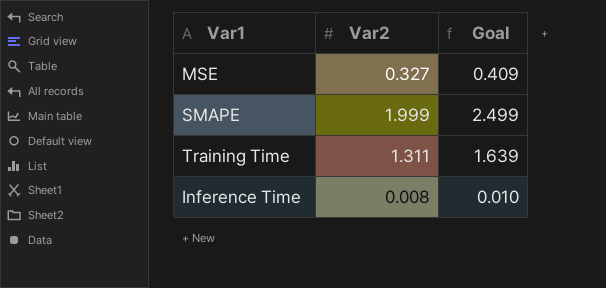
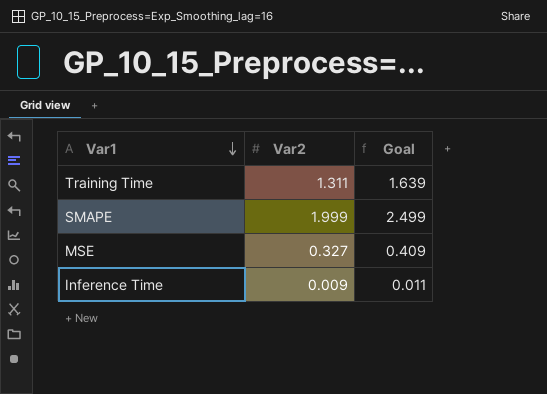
row order: none -> Var1 descending
Inference Time | Var2: 0.008 -> 0.009
Inference Time | Goal: 0.010 -> 0.011

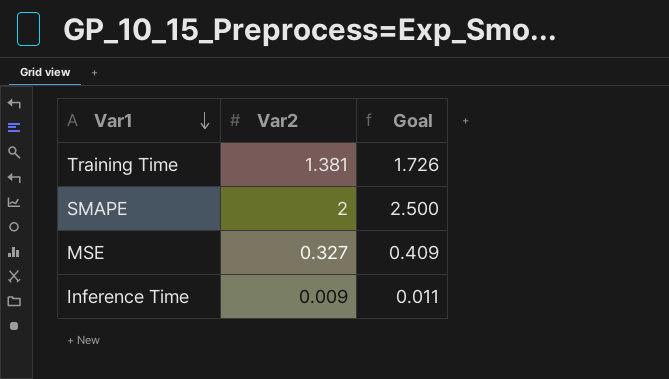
Training Time | Var2: 1.311 -> 1.381
Training Time | Goal: 1.639 -> 1.726
SMAPE | Var2: 1.999 -> 2
SMAPE | Goal: 2.499 -> 2.500

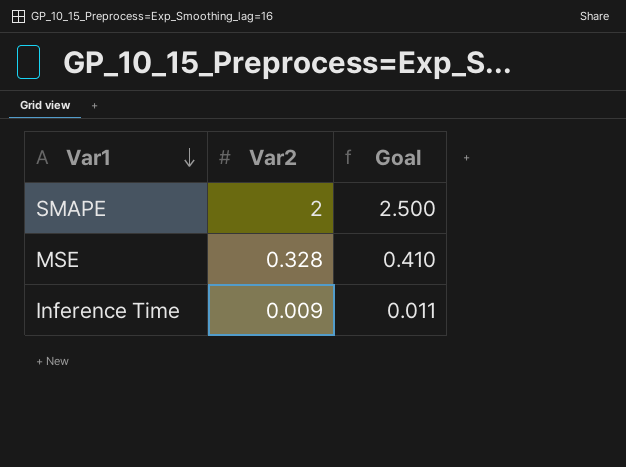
row Training Time: 1.381 | 1.726 -> none
MSE | Var2: 0.327 -> 0.328
MSE | Goal: 0.409 -> 0.410

